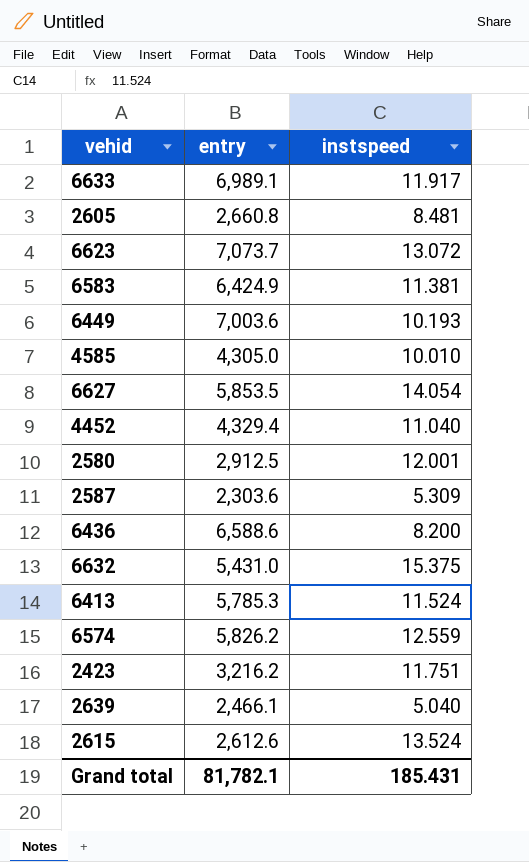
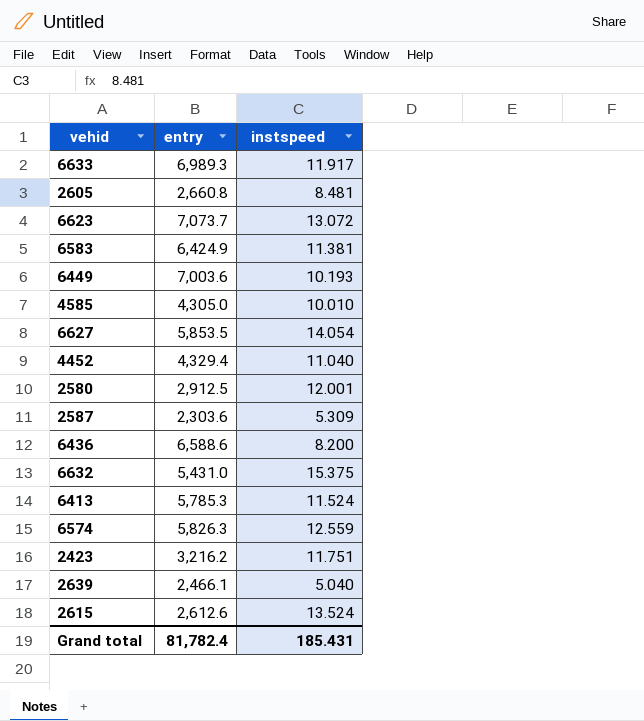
6633 | entry: 6,989.1 -> 6,989.3
6574 | entry: 5,826.2 -> 5,826.3
Grand total | entry: 81,782.1 -> 81,782.4

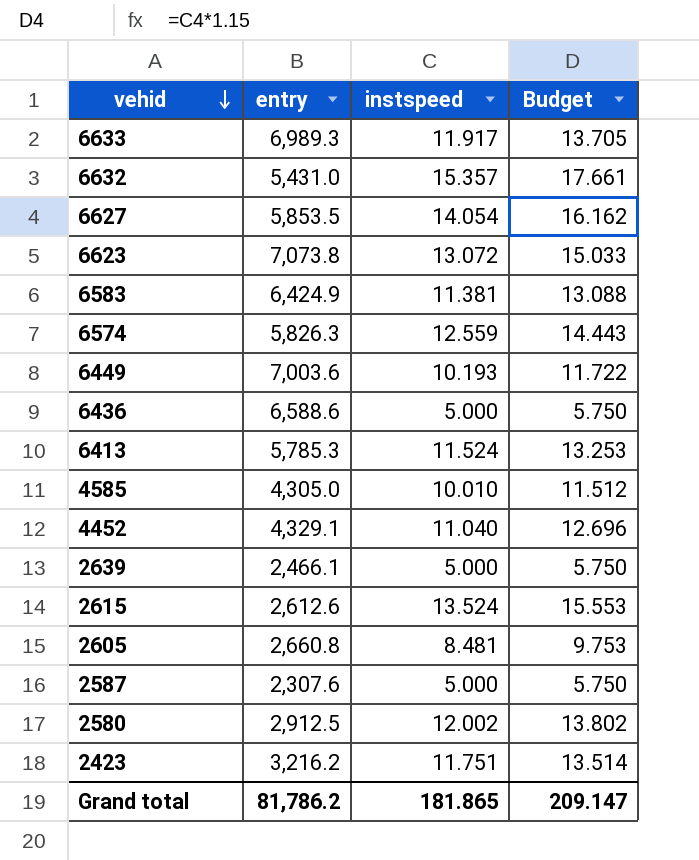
row order: none -> vehid descending
column Budget | formula: none -> [instspeed] * 1.15
6632 | instspeed: 15.375 -> 15.357
6623 | entry: 7,073.7 -> 7,073.8
6436 | instspeed: 8.200 -> 5.000
4452 | entry: 4,329.4 -> 4,329.1
2639 | instspeed: 5.040 -> 5.000
2587 | entry: 2,303.6 -> 2,307.6
2587 | instspeed: 5.309 -> 5.000
2580 | instspeed: 12.001 -> 12.002
Grand total | entry: 81,782.4 -> 81,786.2
Grand total | instspeed: 185.431 -> 181.865

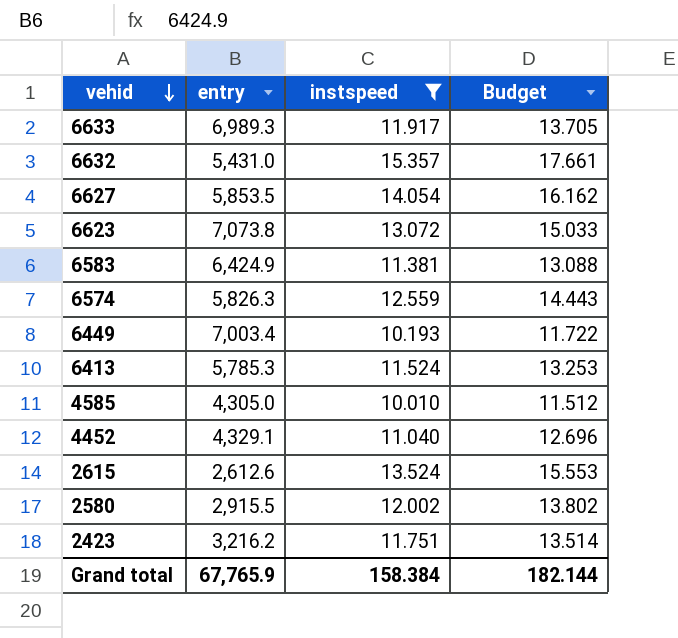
filter: none -> instspeed >= 10.010
6449 | entry: 7,003.6 -> 7,003.4
2580 | entry: 2,912.5 -> 2,915.5
Grand total | entry: 81,786.2 -> 67,765.9
Grand total | instspeed: 181.865 -> 158.384
Grand total | Budget: 209.147 -> 182.144

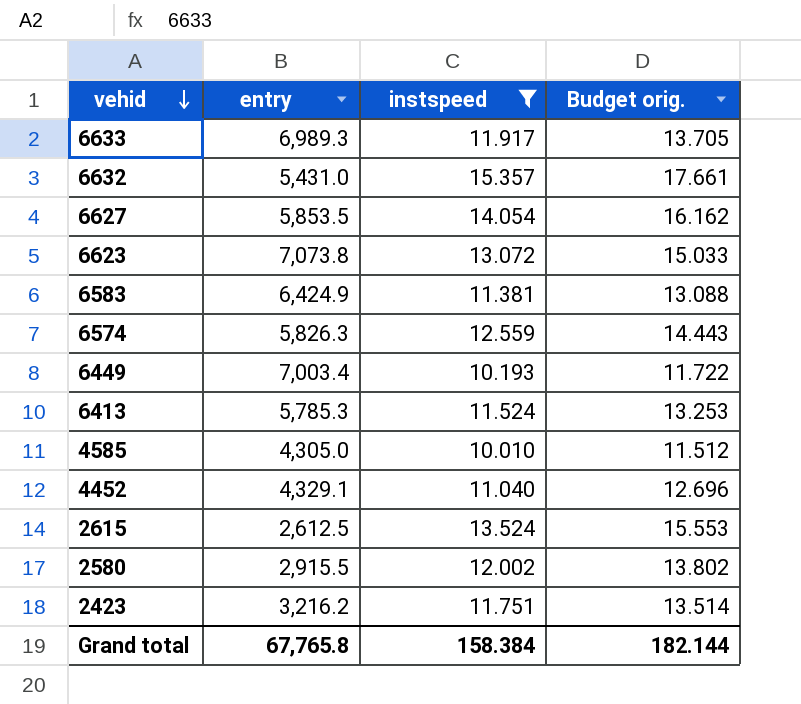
column name: Budget -> Budget orig.
2615 | entry: 2,612.6 -> 2,612.5
Grand total | entry: 67,765.9 -> 67,765.8

